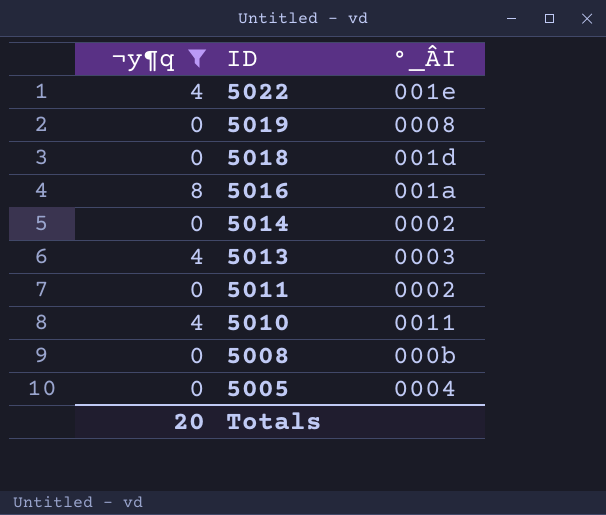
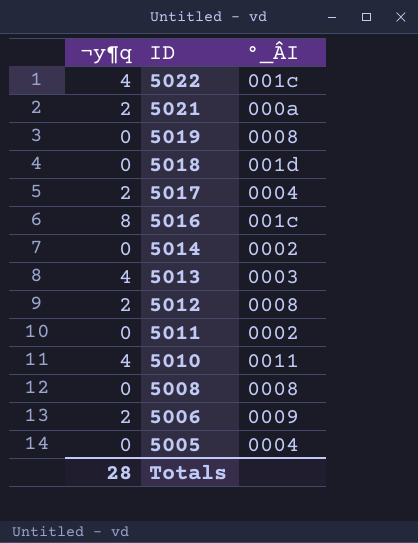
filter: ¬y¶q != 2 -> none
5022 | °_ÂI: 001e -> 001c
5016 | °_ÂI: 001a -> 001c
5008 | °_ÂI: 000b -> 0008
Totals | ¬y¶q: 20 -> 28

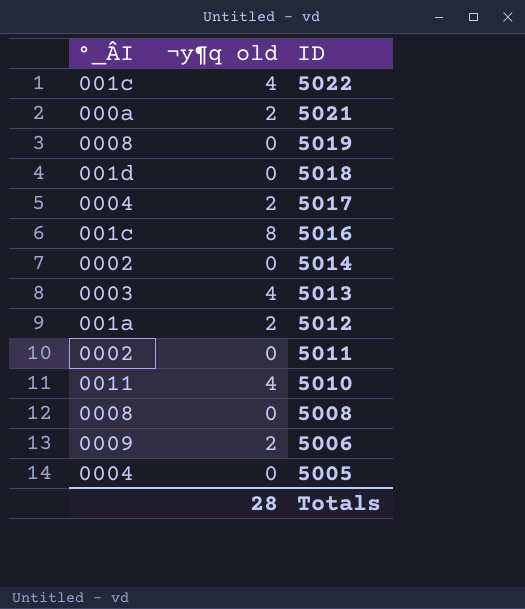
column °_ÂI | position: 3 -> 1
column name: ¬y¶q -> ¬y¶q old
5012 | °_ÂI: 0008 -> 001a

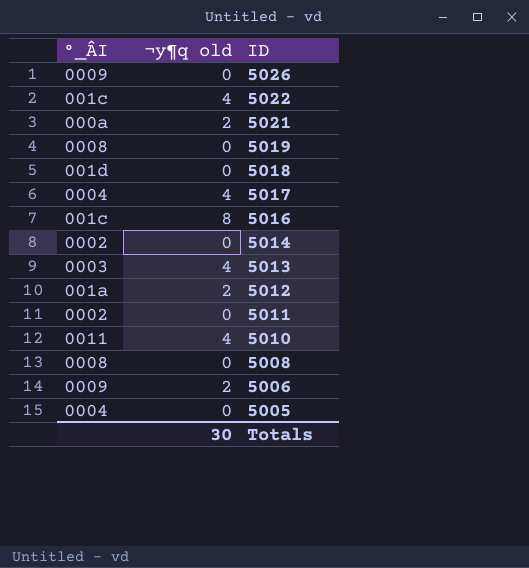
row 5026: none -> 0009 | 0
5017 | ¬y¶q old: 2 -> 4
Totals | ¬y¶q old: 28 -> 30

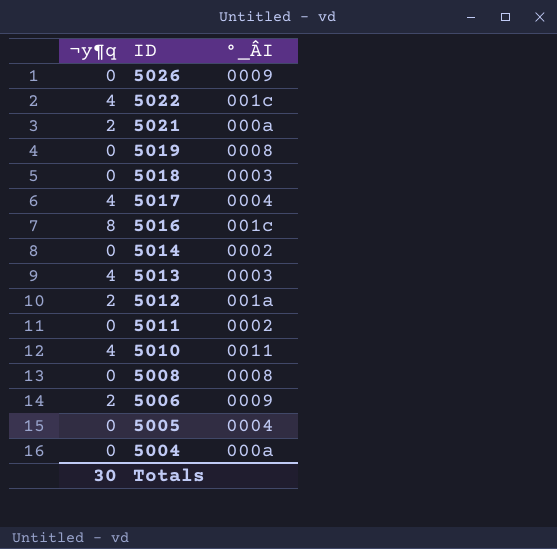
column name: ¬y¶q old -> ¬y¶q
column °_ÂI | position: 1 -> 3
5018 | °_ÂI: 001d -> 0003
row 5004: none -> 0 | 000a

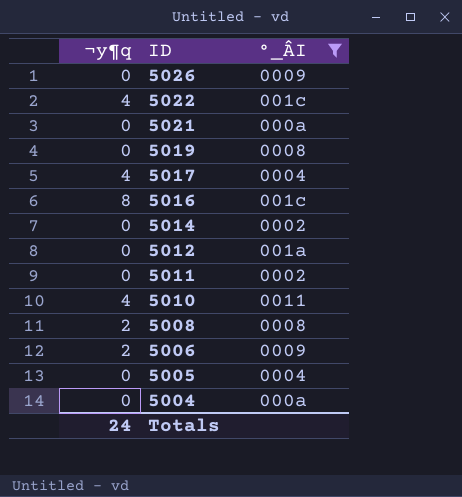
filter: none -> °_ÂI != 0003
5021 | ¬y¶q: 2 -> 0
5012 | ¬y¶q: 2 -> 0
5008 | ¬y¶q: 0 -> 2
Totals | ¬y¶q: 30 -> 24

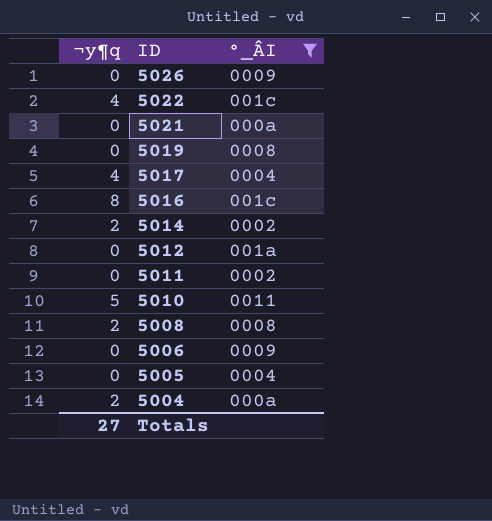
5014 | ¬y¶q: 0 -> 2
5010 | ¬y¶q: 4 -> 5
5006 | ¬y¶q: 2 -> 0
5004 | ¬y¶q: 0 -> 2
Totals | ¬y¶q: 24 -> 27

